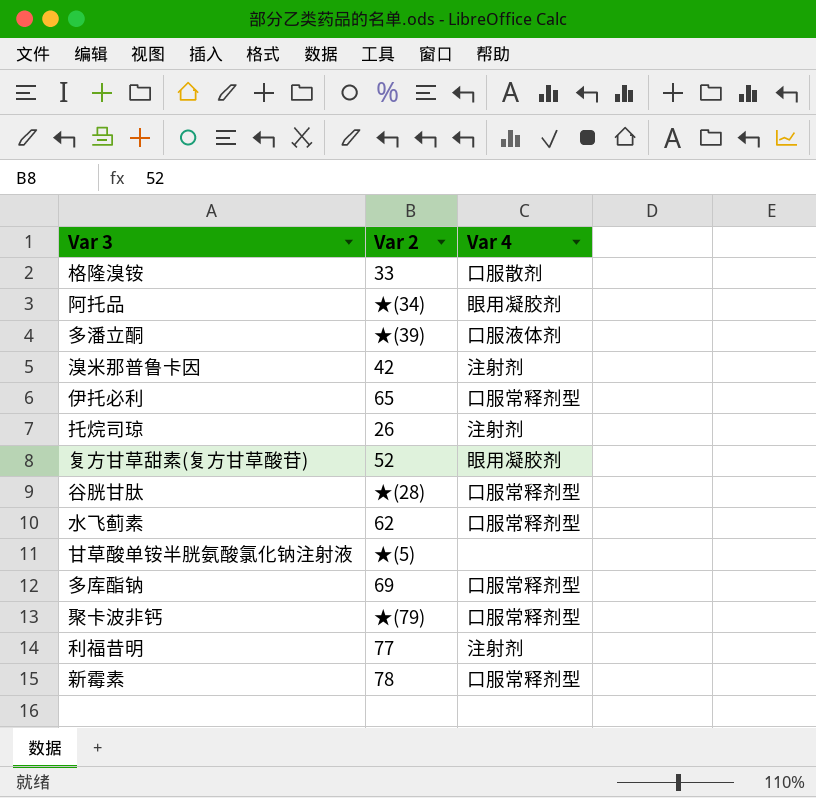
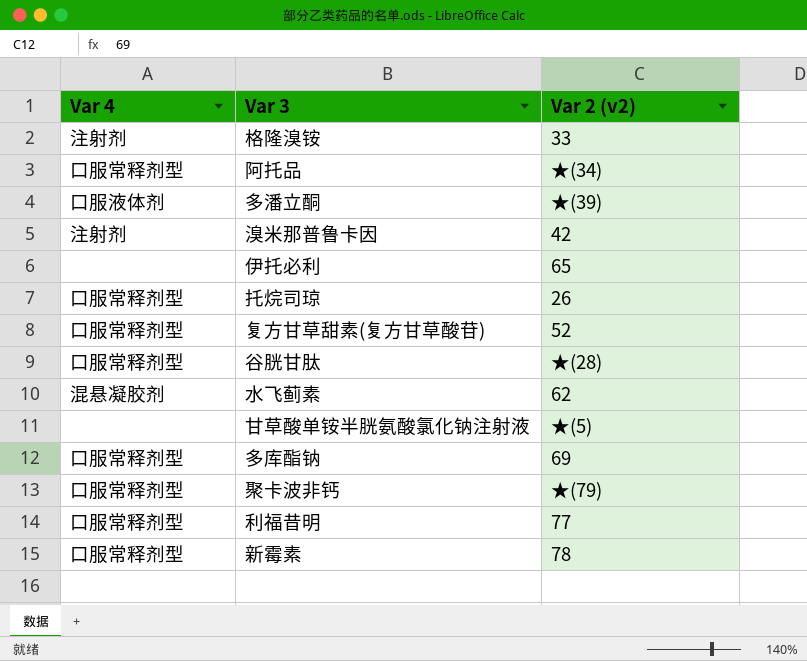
column Var 4 | position: 3 -> 1
column name: Var 2 -> Var 2 (v2)
格隆溴铵 | Var 4: 口服散剂 -> 注射剂
阿托品 | Var 4: 眼用凝胶剂 -> 口服常释剂型
伊托必利 | Var 4: 口服常释剂型 -> none
托烷司琼 | Var 4: 注射剂 -> 口服常释剂型
复方甘草甜素(复方甘草酸苷) | Var 4: 眼用凝胶剂 -> 口服常释剂型
水飞蓟素 | Var 4: 口服常释剂型 -> 混悬凝胶剂
利福昔明 | Var 4: 注射剂 -> 口服常释剂型

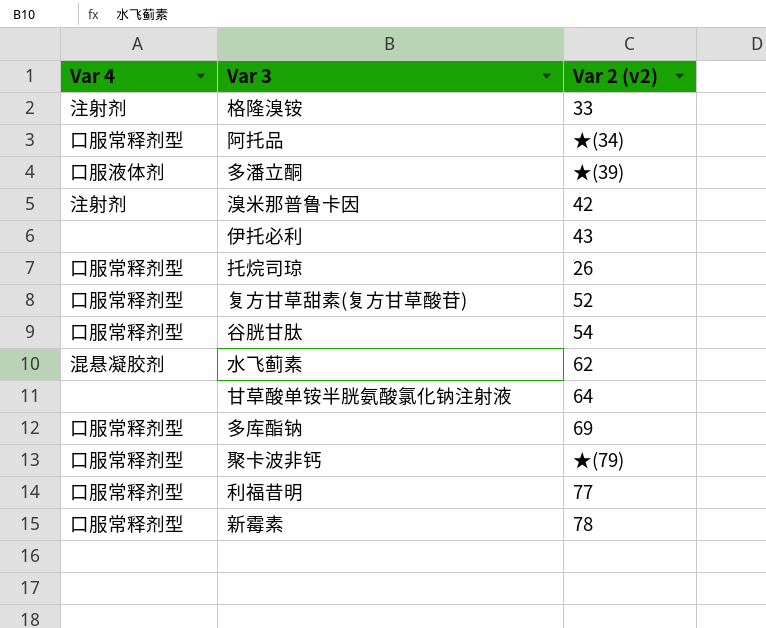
伊托必利 | Var 2 (v2): 65 -> 43
谷胱甘肽 | Var 2 (v2): ★(28) -> 54
甘草酸单铵半胱氨酸氯化钠注射液 | Var 2 (v2): ★(5) -> 64

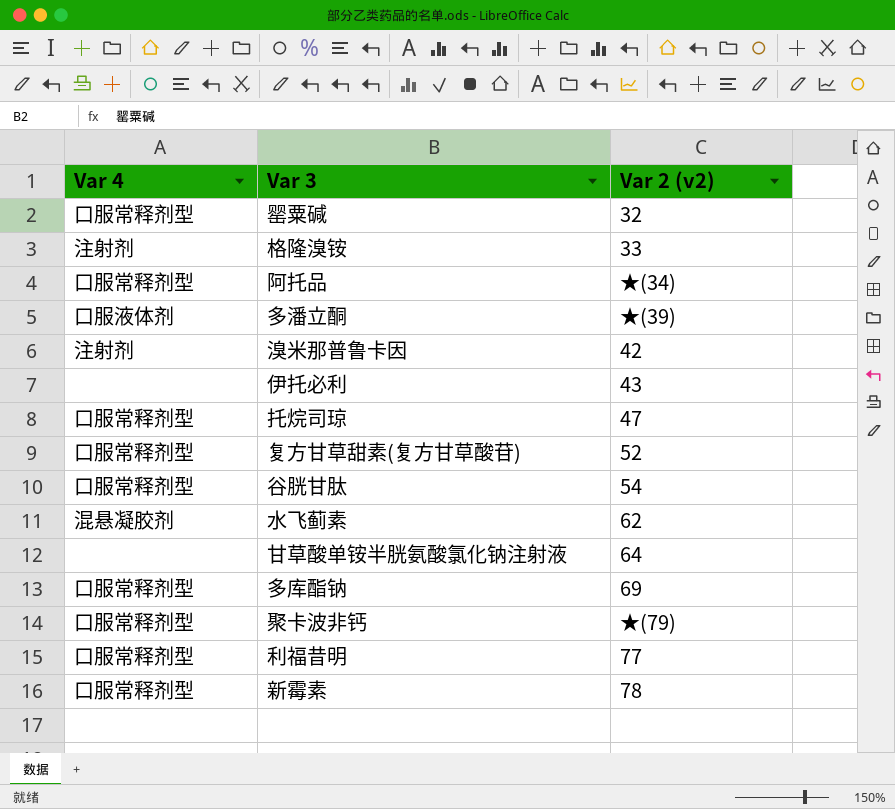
row 罂粟碱: none -> 口服常释剂型 | 32
托烷司琼 | Var 2 (v2): 26 -> 47

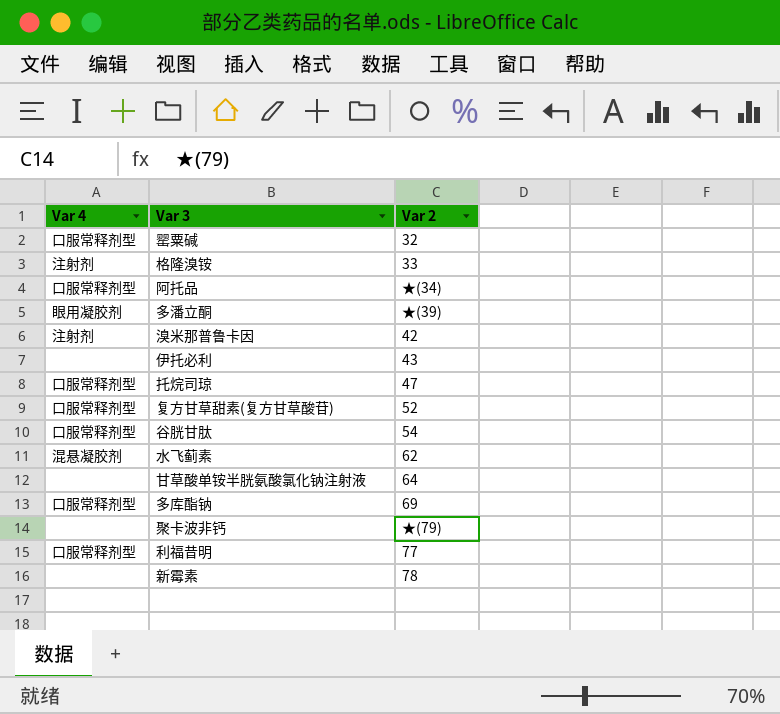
column name: Var 2 (v2) -> Var 2
多潘立酮 | Var 4: 口服液体剂 -> 眼用凝胶剂
聚卡波非钙 | Var 4: 口服常释剂型 -> none
新霉素 | Var 4: 口服常释剂型 -> none

